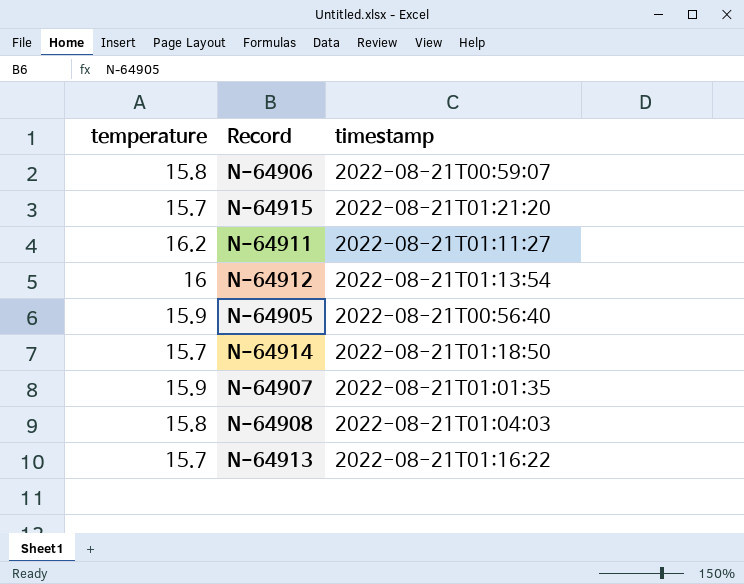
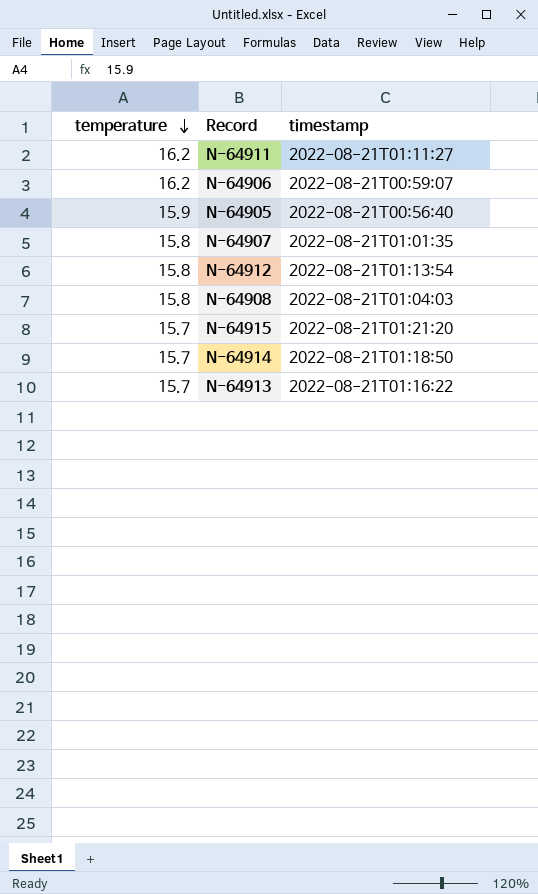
row order: none -> temperature descending
N-64906 | temperature: 15.8 -> 16.2
N-64907 | temperature: 15.9 -> 15.8
N-64912 | temperature: 16 -> 15.8

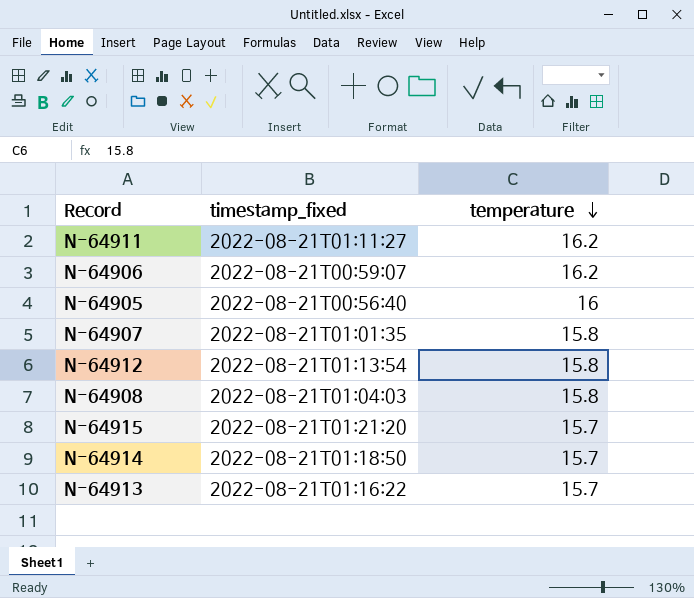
column name: timestamp -> timestamp_fixed
column temperature | position: 1 -> 3
N-64905 | temperature: 15.9 -> 16

